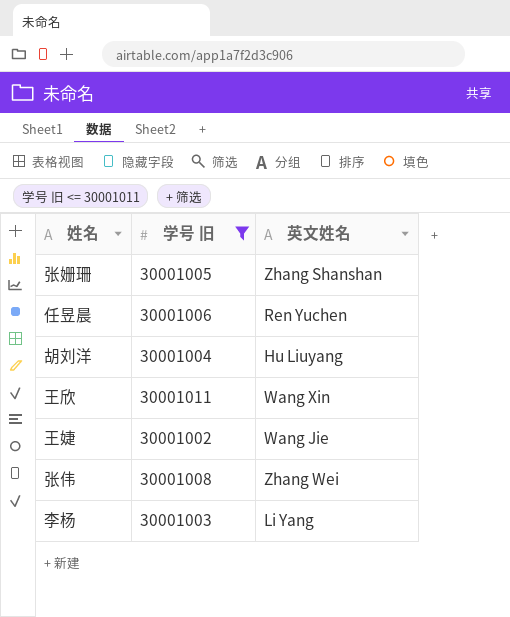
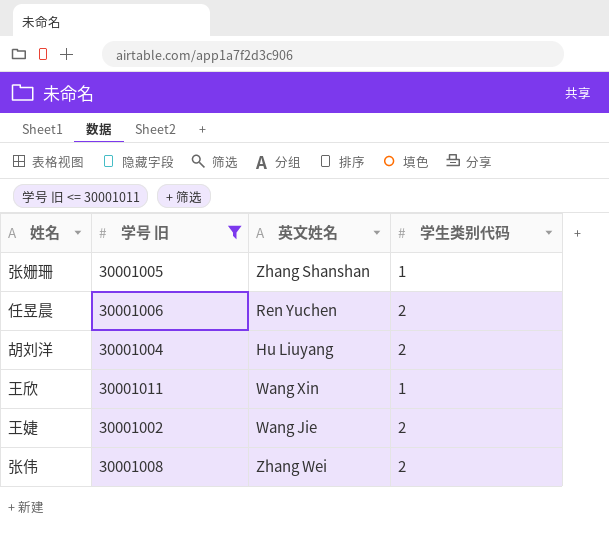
column 学生类别代码 | position: none -> 4
row 李杨: 30001003 | Li Yang -> none

